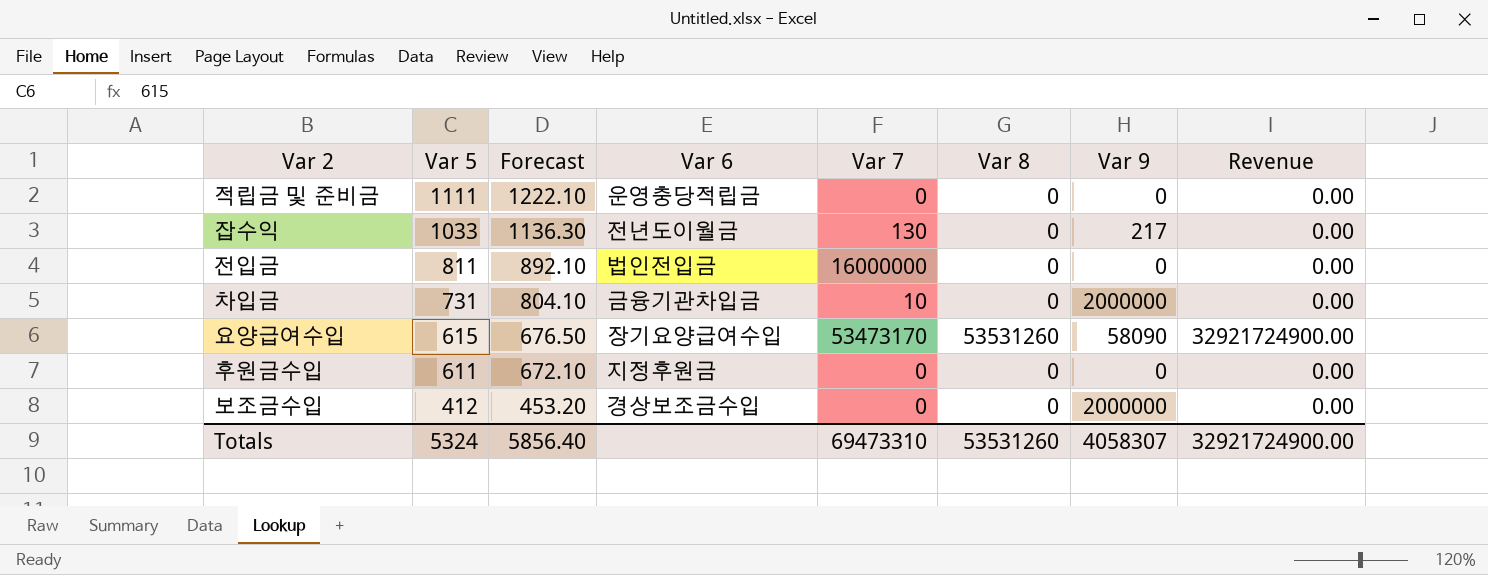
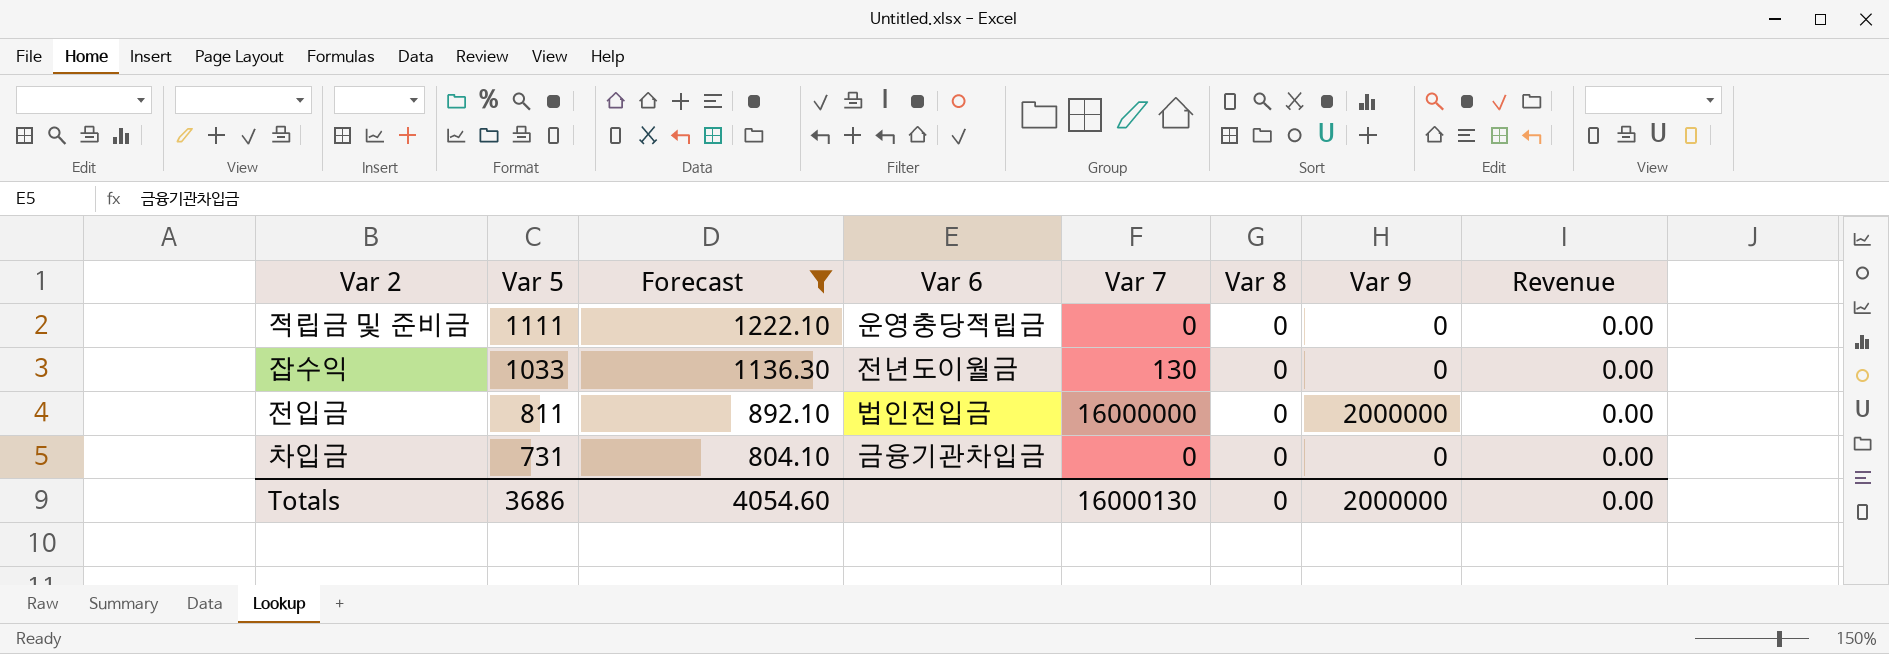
filter: none -> Forecast >= 804.10
잡수익 | Var 9: 217 -> 0
전입금 | Var 9: 0 -> 2000000
차입금 | Var 7: 10 -> 0
차입금 | Var 9: 2000000 -> 0
Totals | Var 5: 5324 -> 3686
Totals | Forecast: 5856.40 -> 4054.60
Totals | Var 7: 69473310 -> 16000130
Totals | Var 8: 53531260 -> 0
Totals | Var 9: 4058307 -> 2000000
Totals | Revenue: 32921724900.00 -> 0.00

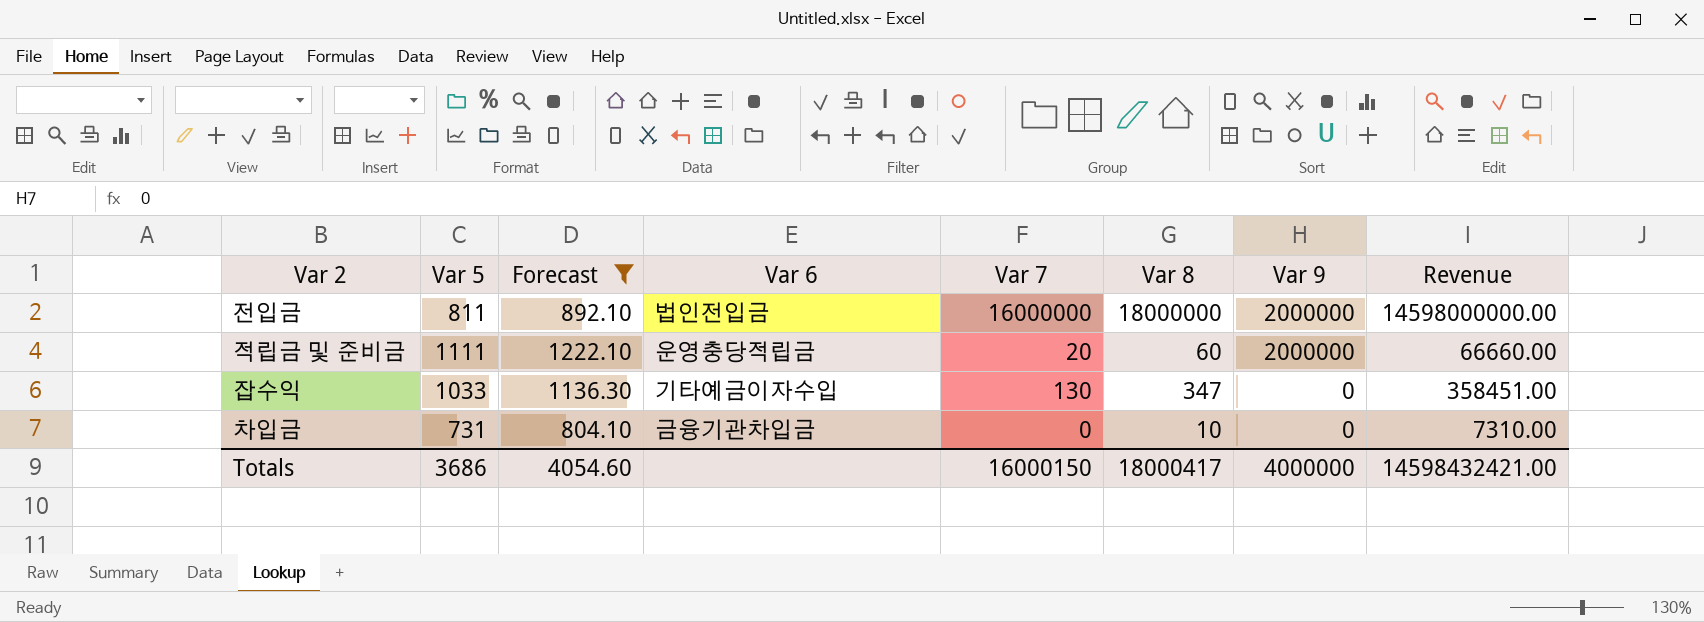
row order: Var 5 descending -> Var 9 descending
전입금 | Var 8: 0 -> 18000000
전입금 | Revenue: 0.00 -> 14598000000.00
적립금 및 준비금 | Var 7: 0 -> 20
적립금 및 준비금 | Var 8: 0 -> 60
적립금 및 준비금 | Var 9: 0 -> 2000000
적립금 및 준비금 | Revenue: 0.00 -> 66660.00
잡수익 | Var 6: 전년도이월금 -> 기타예금이자수입
잡수익 | Var 8: 0 -> 347
잡수익 | Revenue: 0.00 -> 358451.00
차입금 | Var 8: 0 -> 10
차입금 | Revenue: 0.00 -> 7310.00
Totals | Var 7: 16000130 -> 16000150
Totals | Var 8: 0 -> 18000417
Totals | Var 9: 2000000 -> 4000000
Totals | Revenue: 0.00 -> 14598432421.00

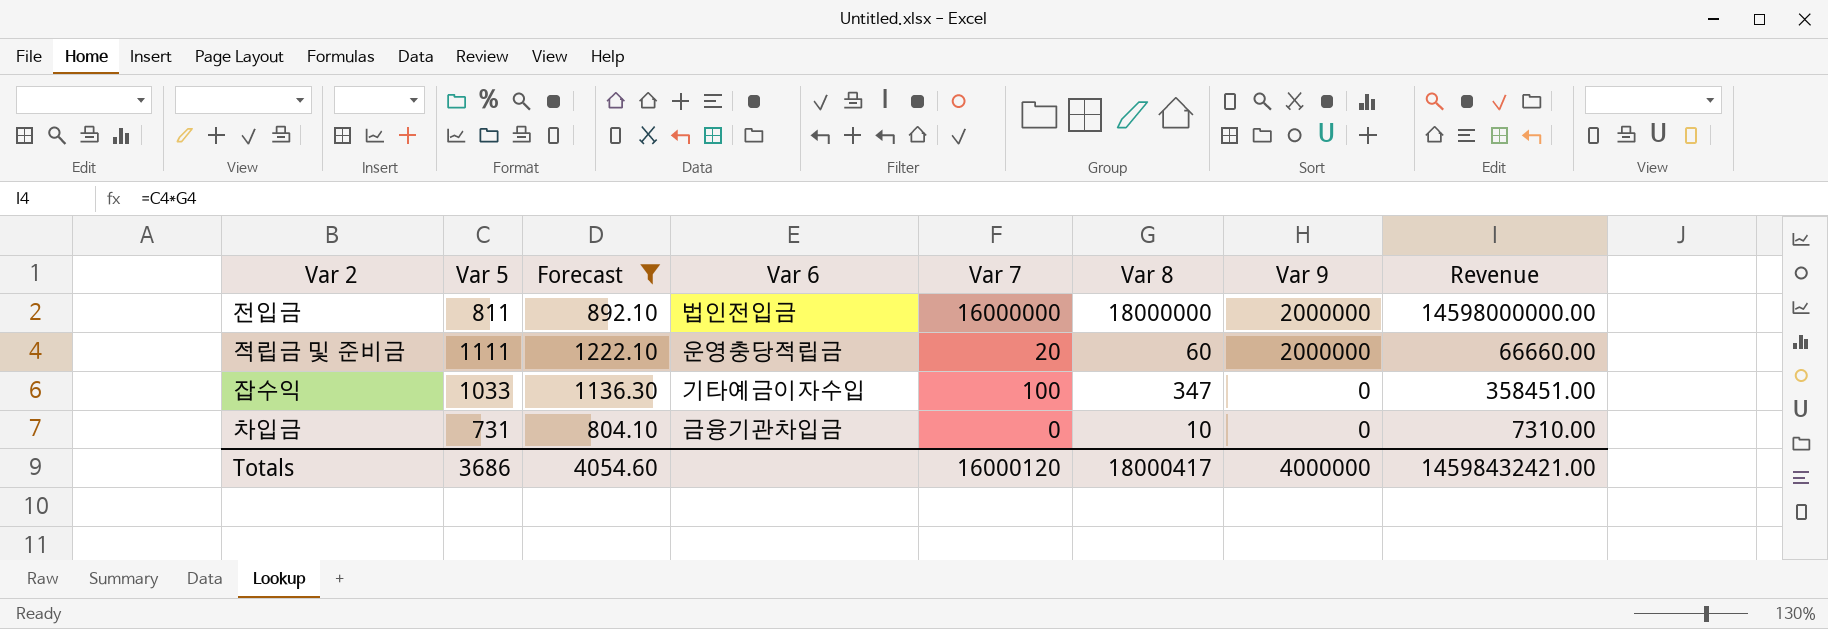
잡수익 | Var 7: 130 -> 100
Totals | Var 7: 16000150 -> 16000120

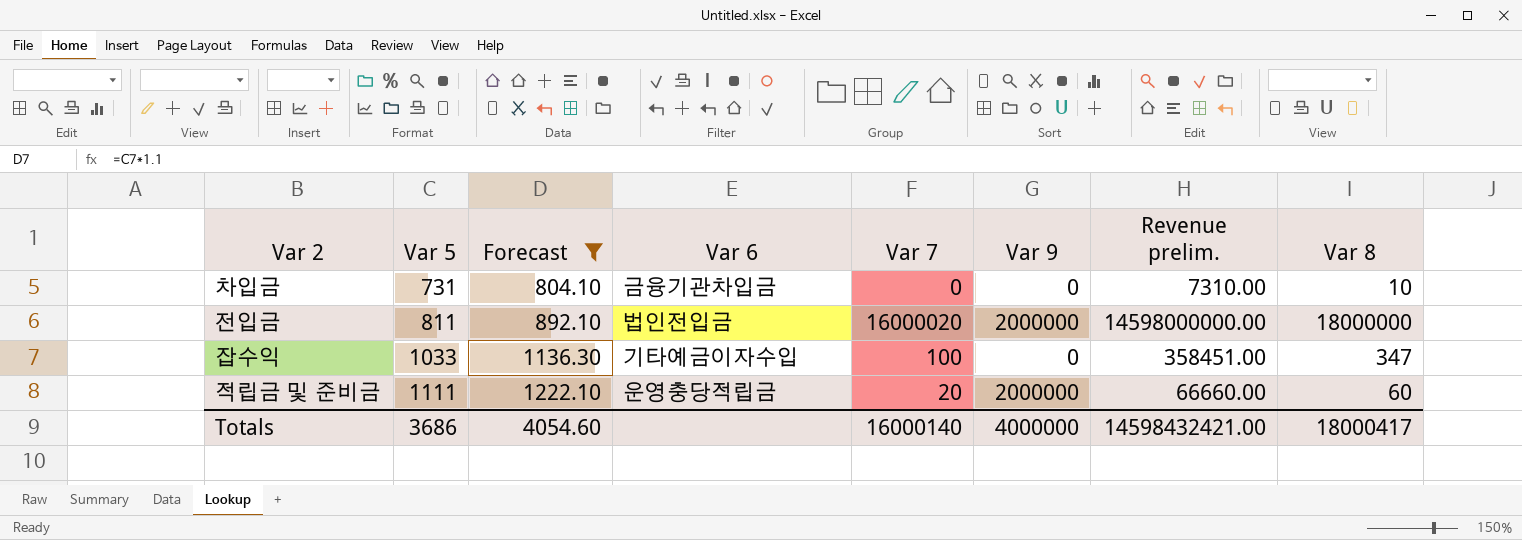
row order: Var 9 descending -> Var 5 ascending
column name: Revenue -> Revenue prelim.
column Var 8 | position: 6 -> 8
전입금 | Var 7: 16000000 -> 16000020
Totals | Var 7: 16000120 -> 16000140

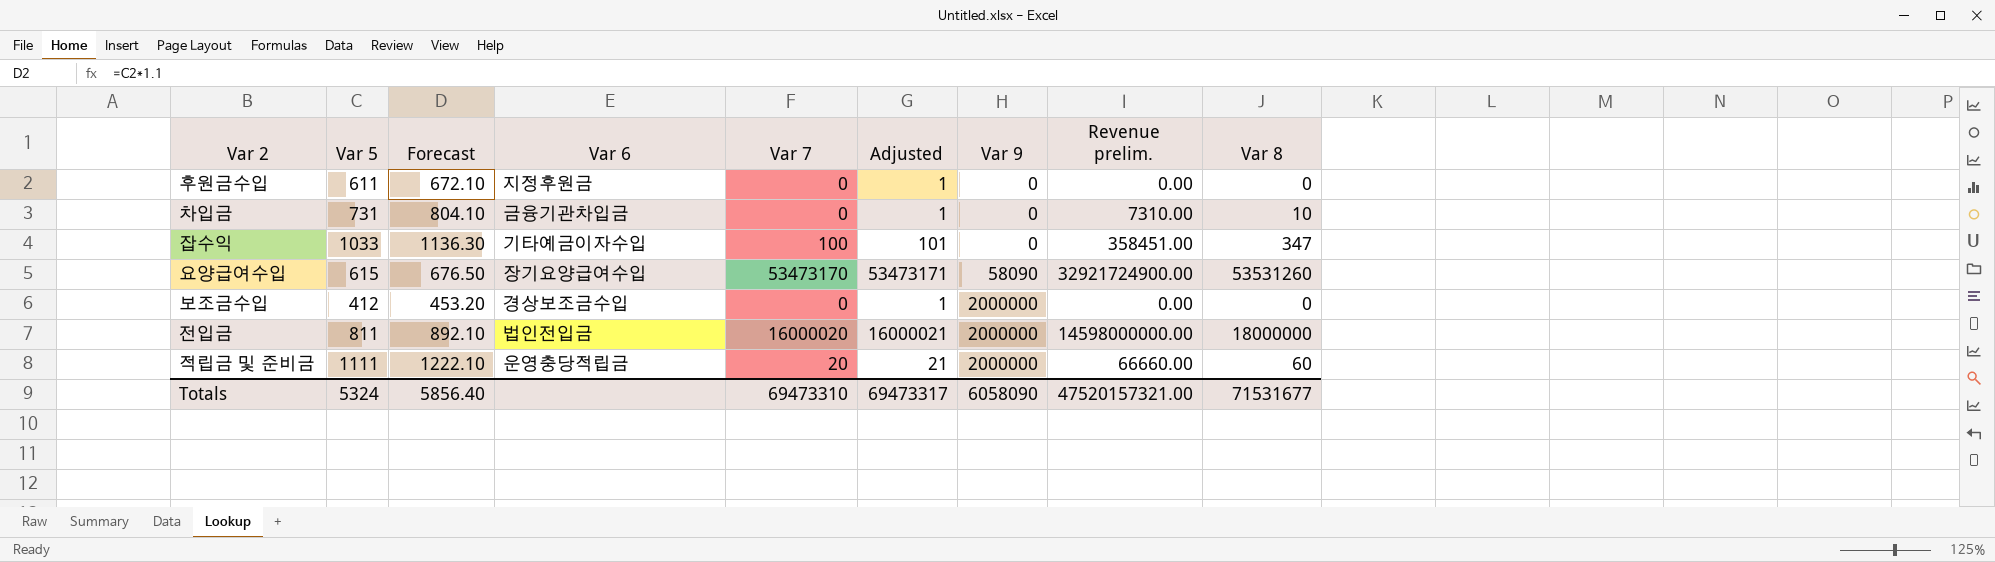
filter: Forecast >= 804.10 -> none
row order: Var 5 ascending -> Var 9 ascending
column Adjusted | formula: none -> [Var 7] + 1
Totals | Var 5: 3686 -> 5324
Totals | Forecast: 4054.60 -> 5856.40
Totals | Var 7: 16000140 -> 69473310
Totals | Var 9: 4000000 -> 6058090
Totals | Revenue prelim.: 14598432421.00 -> 47520157321.00
Totals | Var 8: 18000417 -> 71531677

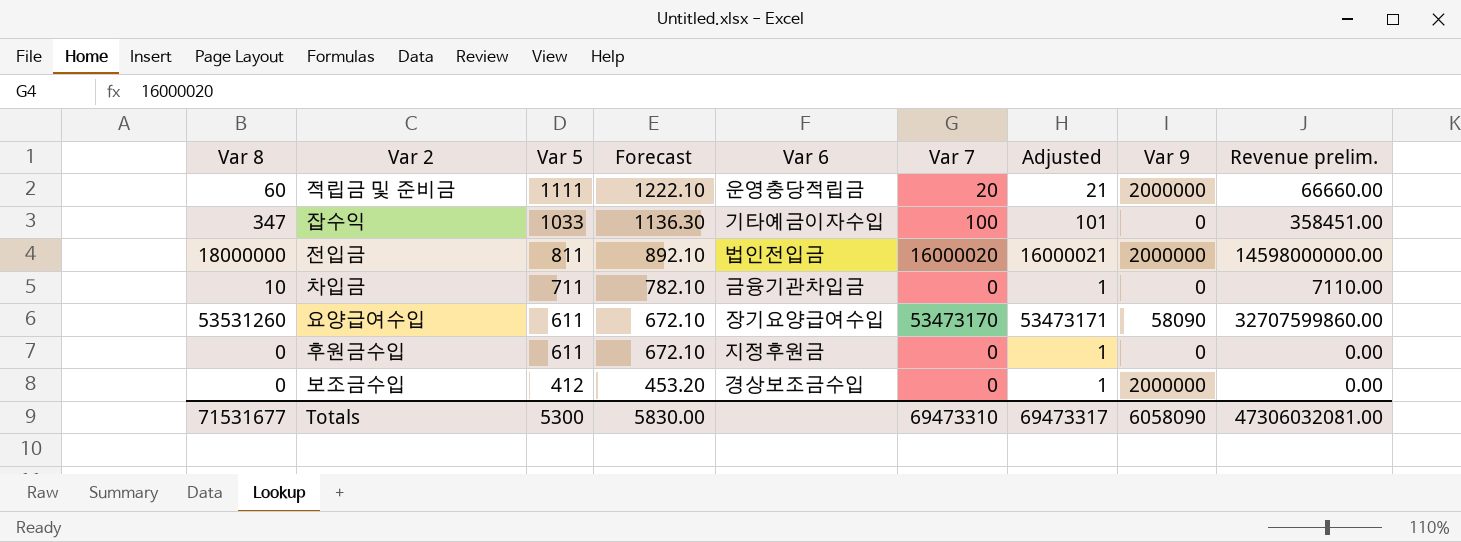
row order: Var 9 ascending -> Var 5 descending
column Var 8 | position: 9 -> 1
차입금 | Var 5: 731 -> 711
차입금 | Forecast: 804.10 -> 782.10
차입금 | Revenue prelim.: 7310.00 -> 7110.00
요양급여수입 | Var 5: 615 -> 611
요양급여수입 | Forecast: 676.50 -> 672.10
요양급여수입 | Revenue prelim.: 32921724900.00 -> 32707599860.00
Totals | Var 5: 5324 -> 5300
Totals | Forecast: 5856.40 -> 5830.00
Totals | Revenue prelim.: 47520157321.00 -> 47306032081.00

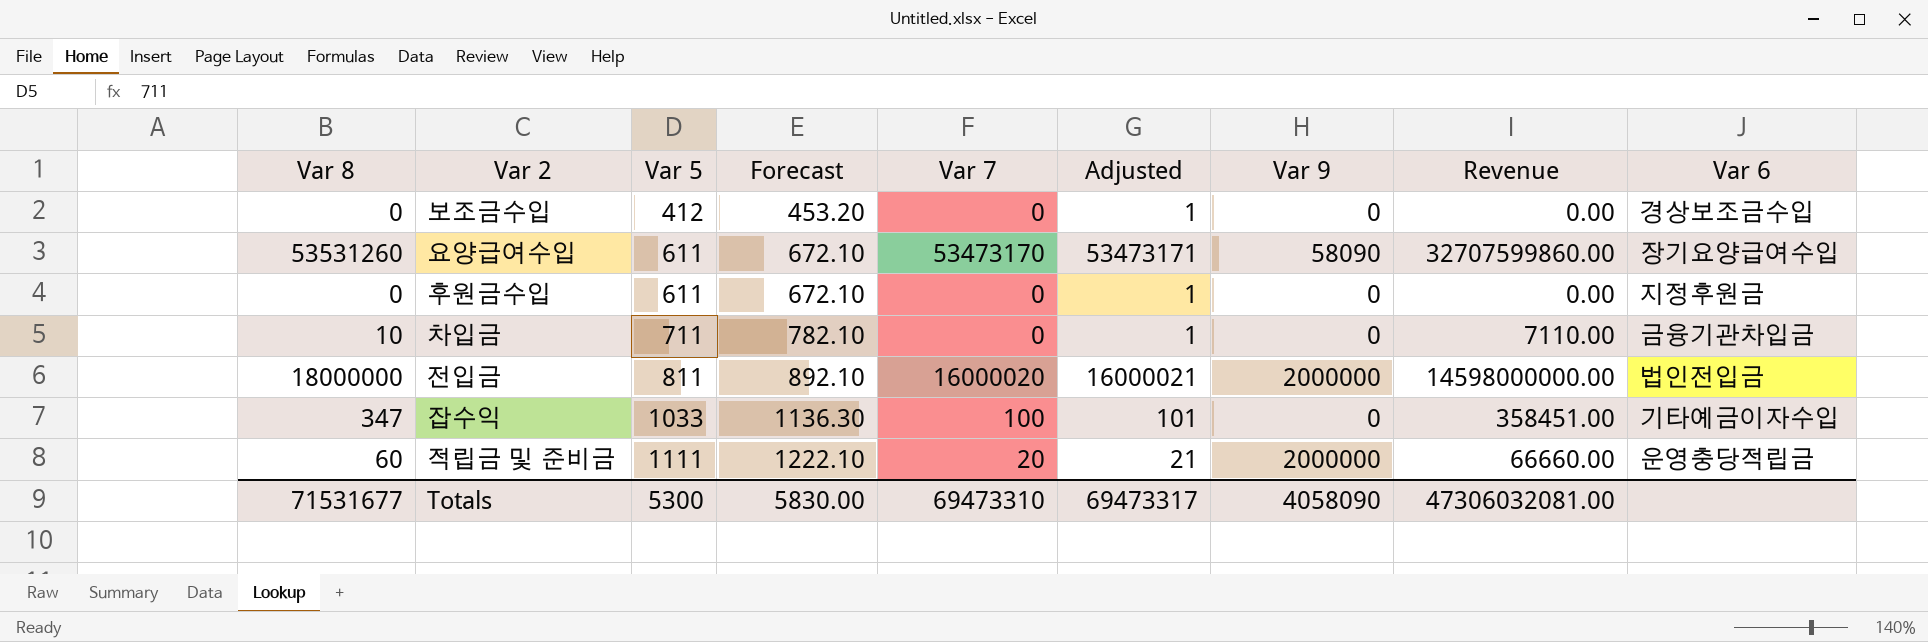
row order: Var 5 descending -> Var 5 ascending
column name: Revenue prelim. -> Revenue
column Var 6 | position: 5 -> 9
보조금수입 | Var 9: 2000000 -> 0
Totals | Var 9: 6058090 -> 4058090

